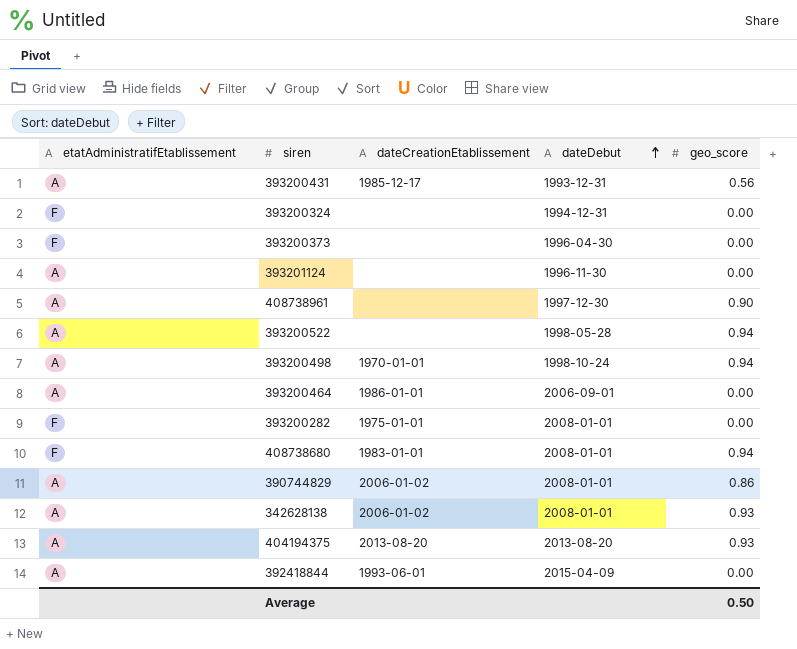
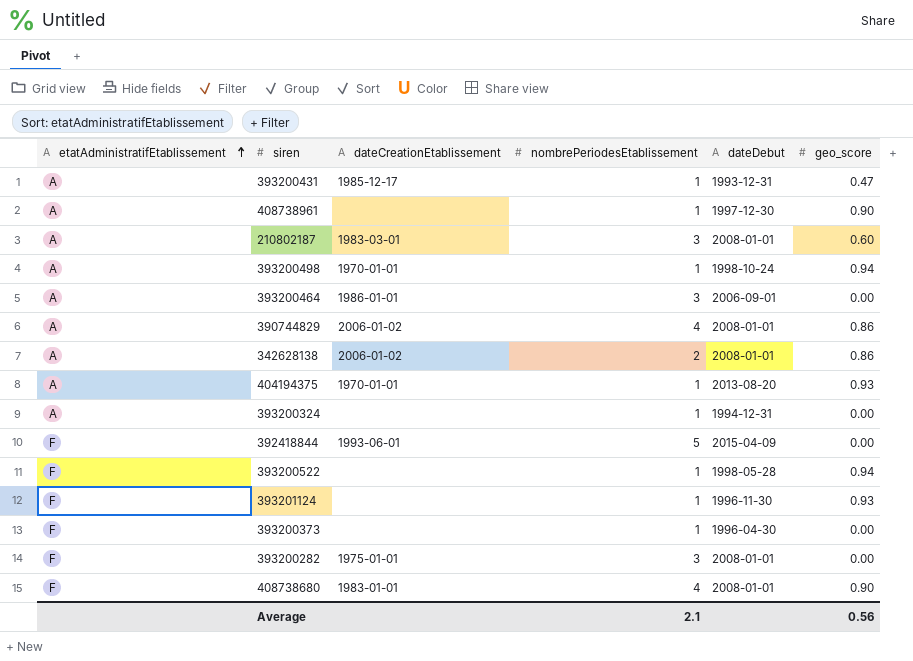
row order: dateDebut ascending -> etatAdministratifEtablissement ascending
column nombrePeriodesEtablissement | position: none -> 4
393200431 | geo_score: 0.56 -> 0.47
row 210802187: none -> A | 1983-03-01 | 3 | 2008-01-01 | 0.60
342628138 | geo_score: 0.93 -> 0.86
404194375 | dateCreationEtablissement: 2013-08-20 -> 1970-01-01
393200324 | etatAdministratifEtablissement: F -> A
392418844 | etatAdministratifEtablissement: A -> F
393200522 | etatAdministratifEtablissement: A -> F
393201124 | etatAdministratifEtablissement: A -> F
393201124 | geo_score: 0.00 -> 0.93
408738680 | geo_score: 0.94 -> 0.90
Average | geo_score: 0.50 -> 0.56

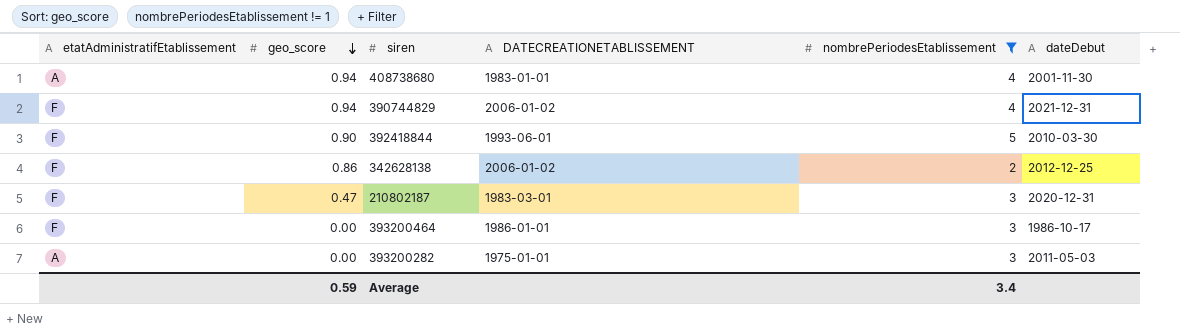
filter: none -> nombrePeriodesEtablissement != 1
row order: etatAdministratifEtablissement ascending -> geo_score descending
column geo_score | position: 6 -> 2
column name: dateCreationEtablissement -> DATECREATIONETABLISSEMENT
408738680 | etatAdministratifEtablissement: F -> A
408738680 | geo_score: 0.90 -> 0.94
408738680 | dateDebut: 2008-01-01 -> 2001-11-30
390744829 | etatAdministratifEtablissement: A -> F
390744829 | geo_score: 0.86 -> 0.94
390744829 | dateDebut: 2008-01-01 -> 2021-12-31
392418844 | geo_score: 0.00 -> 0.90
392418844 | dateDebut: 2015-04-09 -> 2010-03-30
342628138 | etatAdministratifEtablissement: A -> F
342628138 | dateDebut: 2008-01-01 -> 2012-12-25
210802187 | etatAdministratifEtablissement: A -> F
210802187 | geo_score: 0.60 -> 0.47
210802187 | dateDebut: 2008-01-01 -> 2020-12-31
393200464 | etatAdministratifEtablissement: A -> F
393200464 | dateDebut: 2006-09-01 -> 1986-10-17
393200282 | etatAdministratifEtablissement: F -> A
393200282 | dateDebut: 2008-01-01 -> 2011-05-03
Average | geo_score: 0.56 -> 0.59
Average | nombrePeriodesEtablissement: 2.1 -> 3.4

